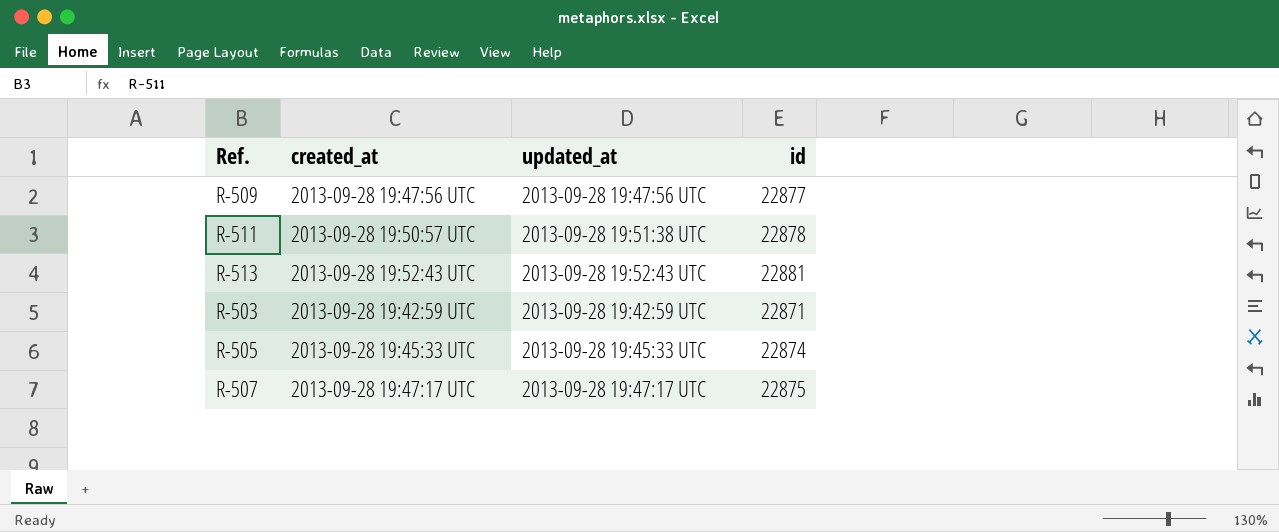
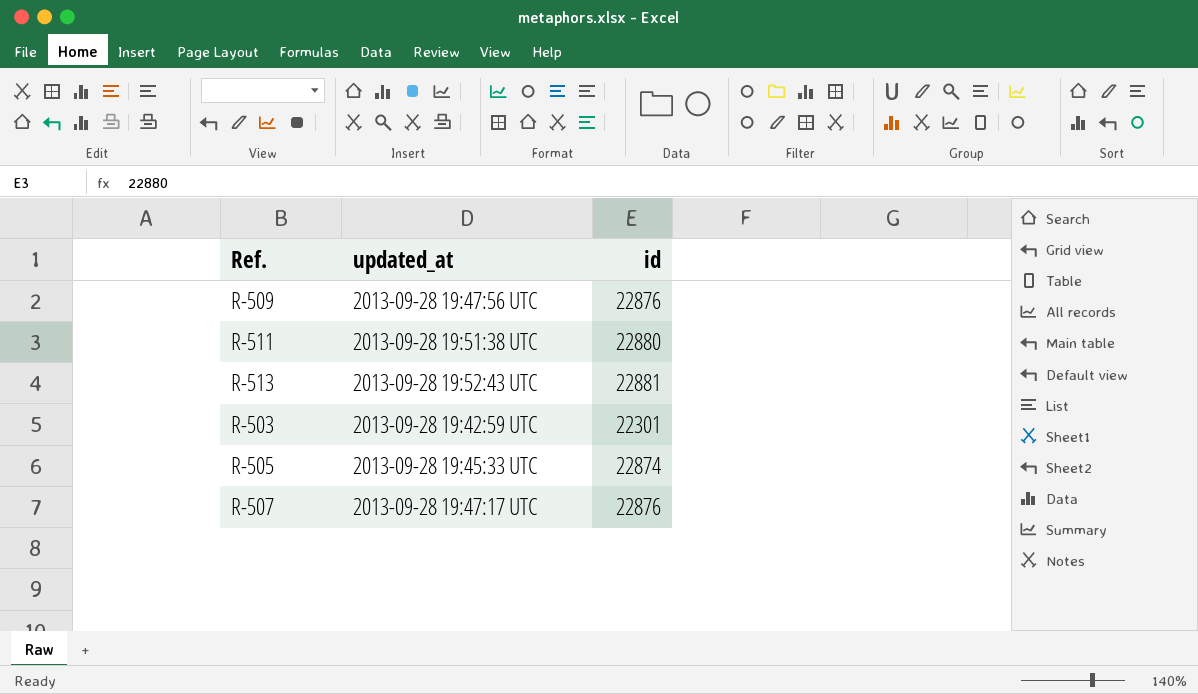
column created_at | position: 2 -> none
R-509 | id: 22877 -> 22876
R-511 | id: 22878 -> 22880
R-503 | id: 22871 -> 22301
R-507 | id: 22875 -> 22876

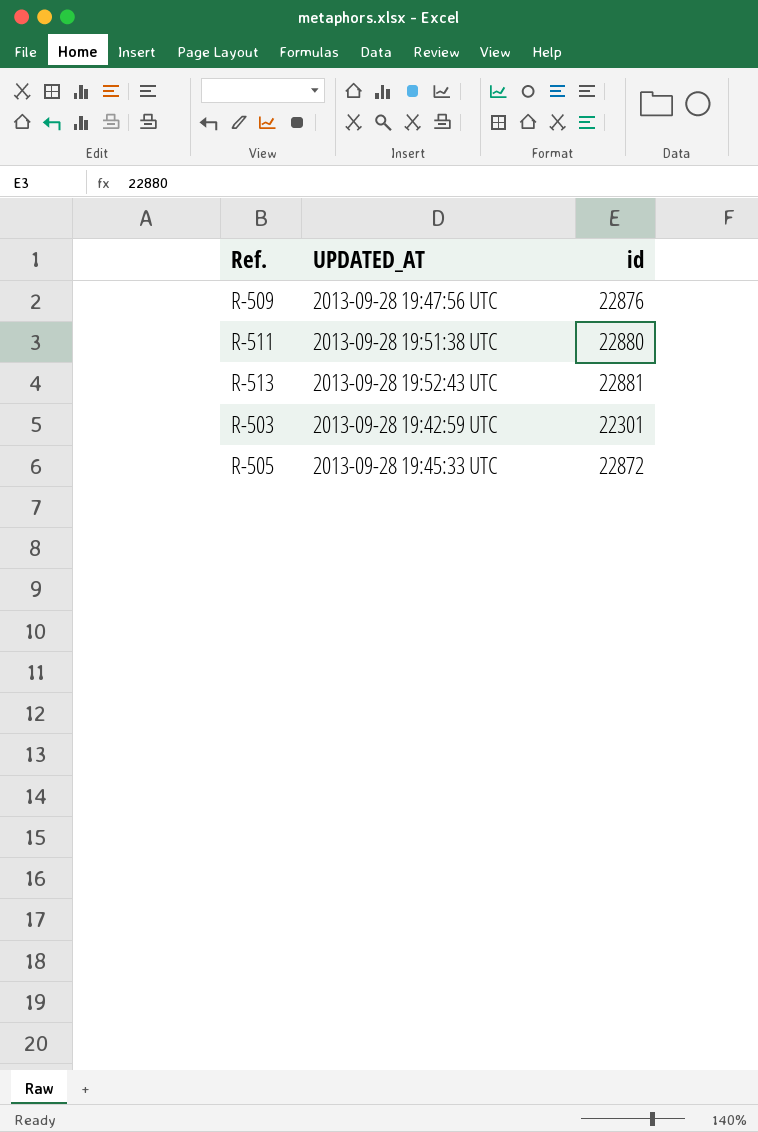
column name: updated_at -> UPDATED_AT
row R-507: 2013-09-28 19:47:17 UTC | 22876 -> none
R-505 | id: 22874 -> 22872

